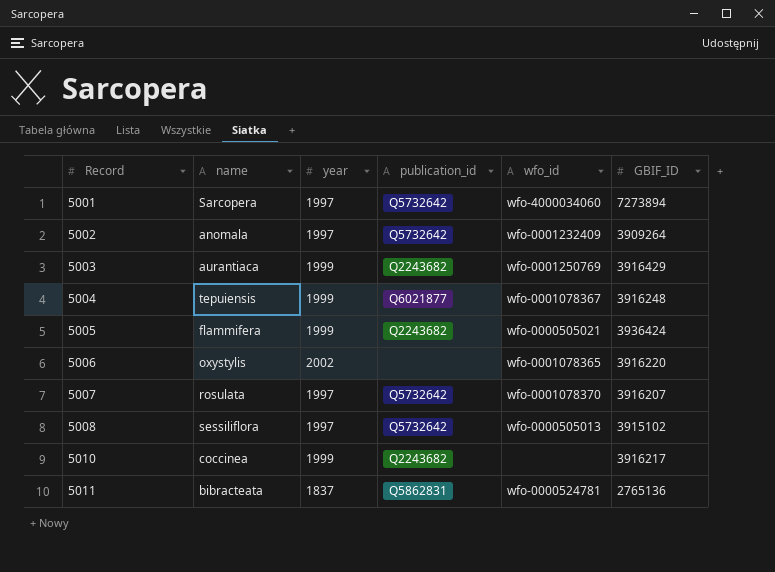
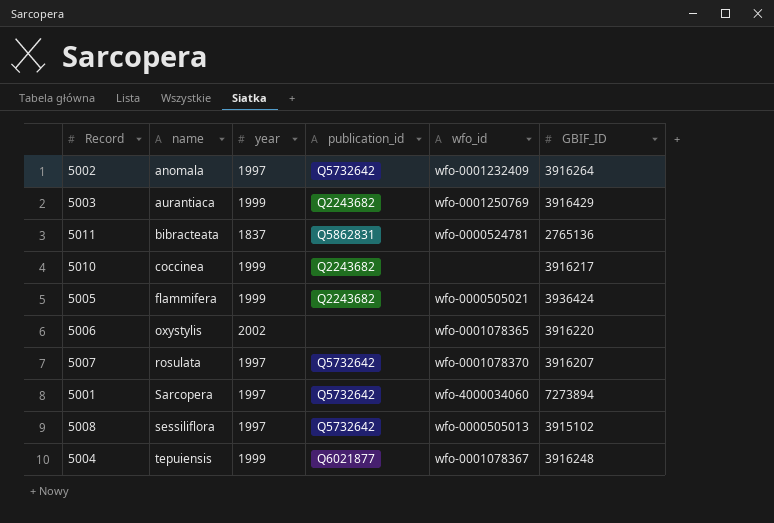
row order: Record ascending -> name ascending
5002 | GBIF_ID: 3909264 -> 3916264

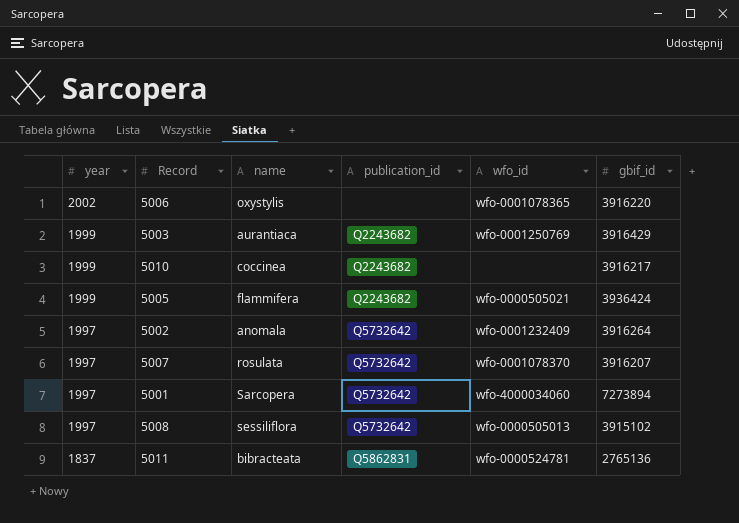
row order: name ascending -> year descending
column year | position: 3 -> 1
column name: GBIF_ID -> gbif_id
row 5004: tepuiensis | 1999 | Q6021877 | wfo-0001078367 | 3916248 -> none

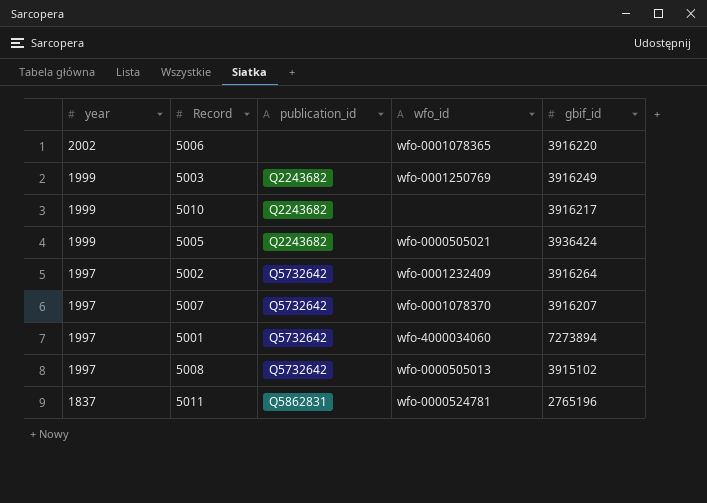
column name | position: 3 -> none
5003 | gbif_id: 3916429 -> 3916249
5011 | gbif_id: 2765136 -> 2765196

